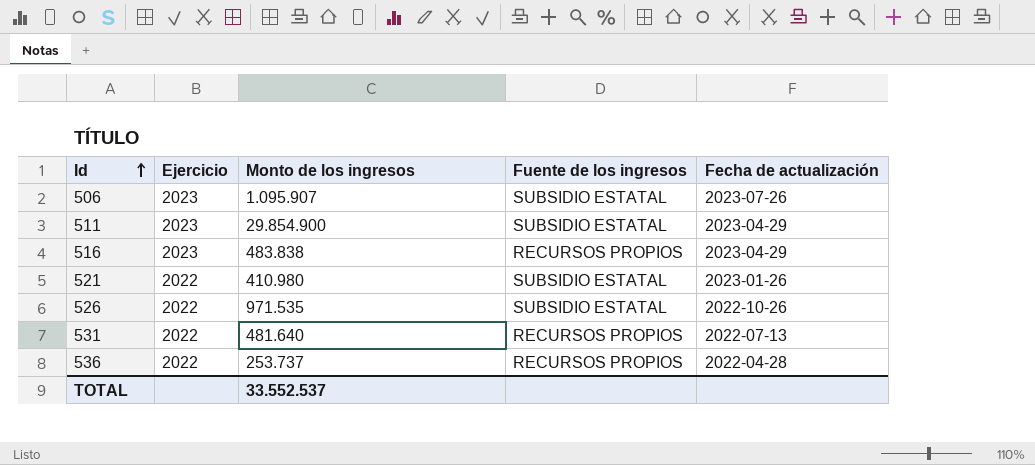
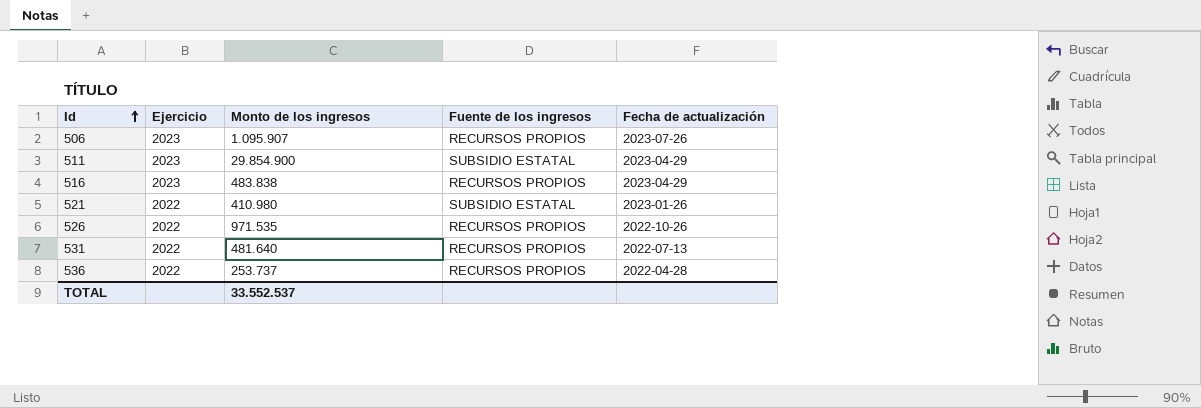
506 | Fuente de los ingresos: SUBSIDIO ESTATAL -> RECURSOS PROPIOS
526 | Fuente de los ingresos: SUBSIDIO ESTATAL -> RECURSOS PROPIOS

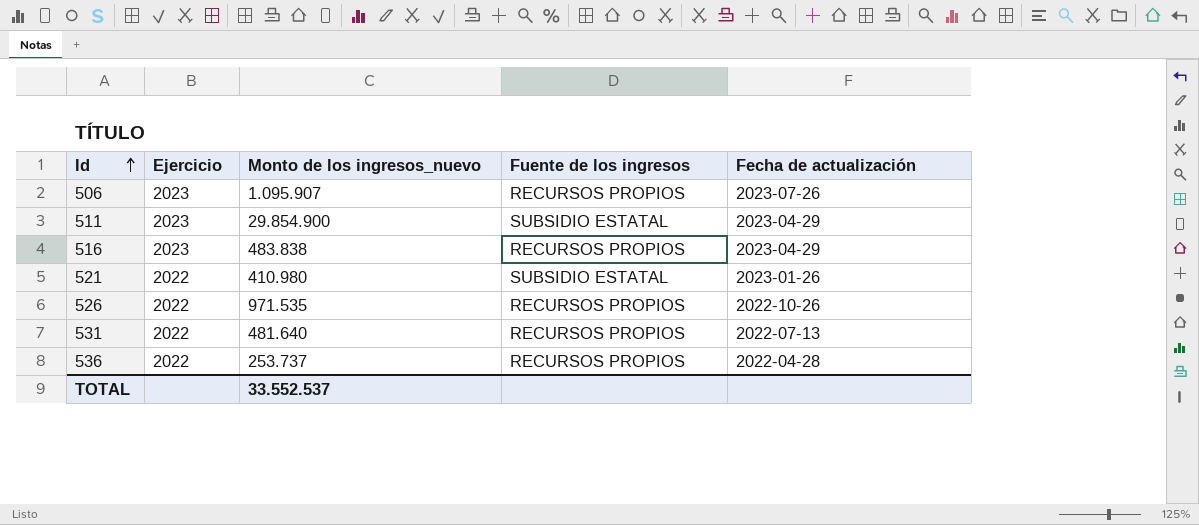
column name: Monto de los ingresos -> Monto de los ingresos_nuevo

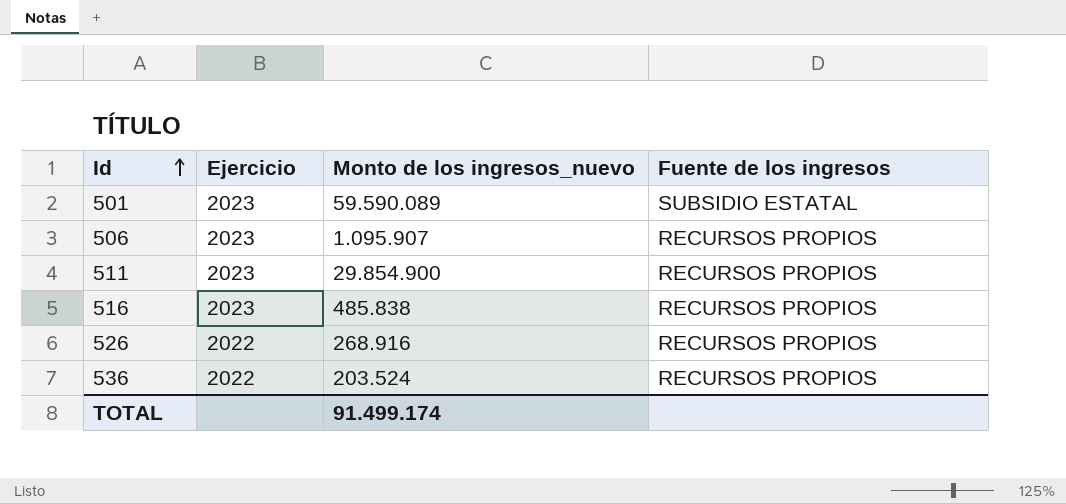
column Fecha de actualización | position: 5 -> none
row 521: 2022 | 410.980 | SUBSIDIO ESTATAL | 2023-01-26 -> none
row 531: 2022 | 481.640 | RECURSOS PROPIOS | 2022-07-13 -> none
row 501: none -> 2023 | 59.590.089 | SUBSIDIO ESTATAL
511 | Fuente de los ingresos: SUBSIDIO ESTATAL -> RECURSOS PROPIOS
516 | Monto de los ingresos_nuevo: 483.838 -> 485.838
526 | Monto de los ingresos_nuevo: 971.535 -> 268.916
536 | Monto de los ingresos_nuevo: 253.737 -> 203.524
TOTAL | Monto de los ingresos_nuevo: 33.552.537 -> 91.499.174

